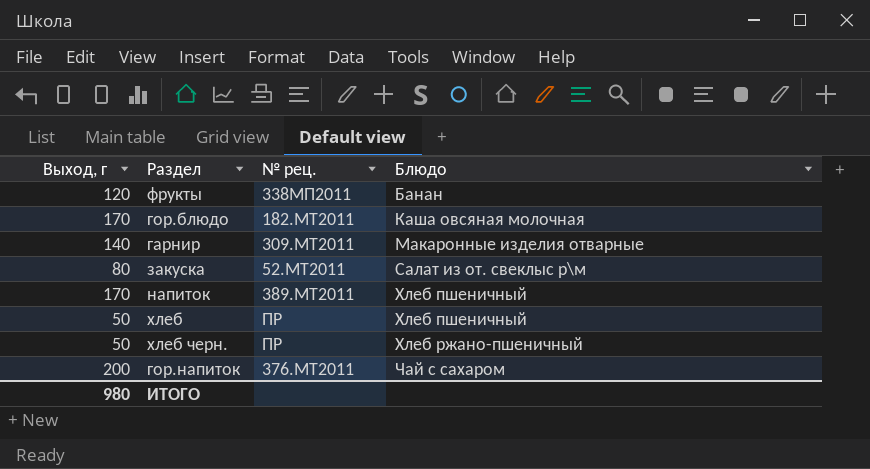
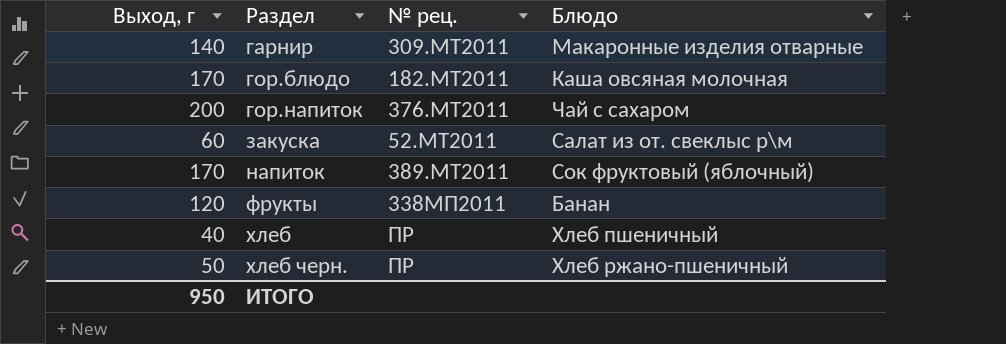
row order: Блюдо ascending -> Раздел ascending
закуска | Выход, г: 80 -> 60
напиток | Блюдо: Хлеб пшеничный -> Сок фруктовый (яблочный)
хлеб | Выход, г: 50 -> 40
ИТОГО | Выход, г: 980 -> 950

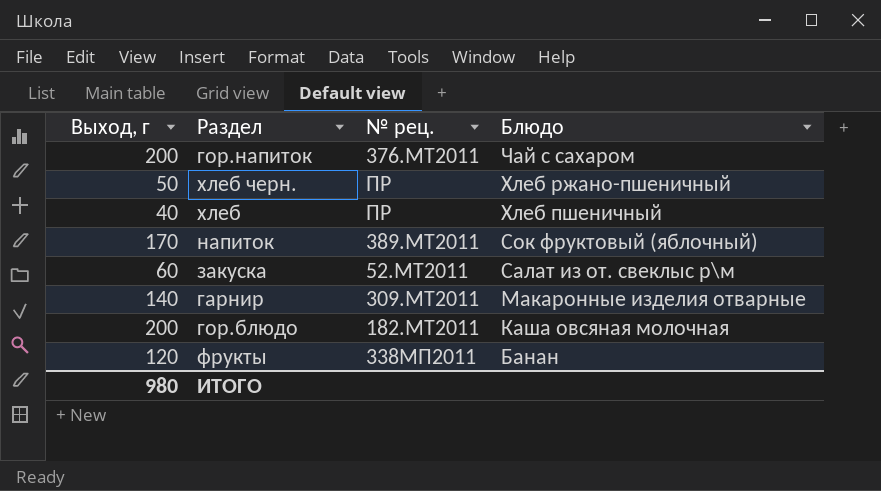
row order: Раздел ascending -> Блюдо descending
гор.блюдо | Выход, г: 170 -> 200
ИТОГО | Выход, г: 950 -> 980

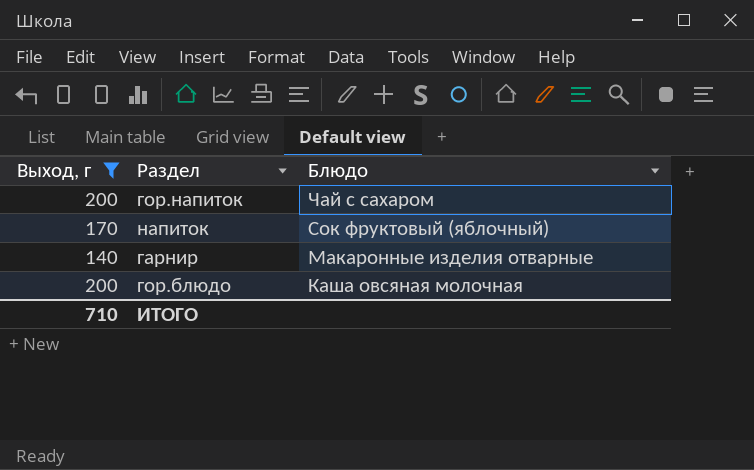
filter: none -> Выход, г >= 140
column № рец. | position: 3 -> none
ИТОГО | Выход, г: 980 -> 710

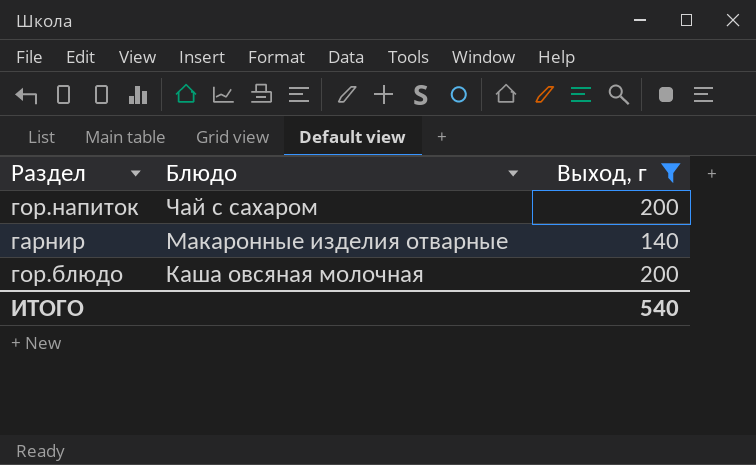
column Выход, г | position: 1 -> 3
row напиток: 170 | Сок фруктовый (яблочный) -> none
ИТОГО | Выход, г: 710 -> 540

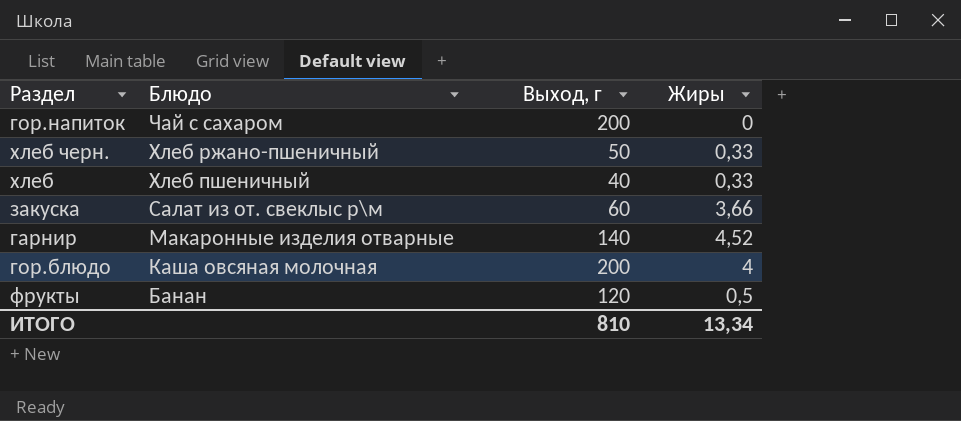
filter: Выход, г >= 140 -> none
column Жиры | position: none -> 4
ИТОГО | Выход, г: 540 -> 810

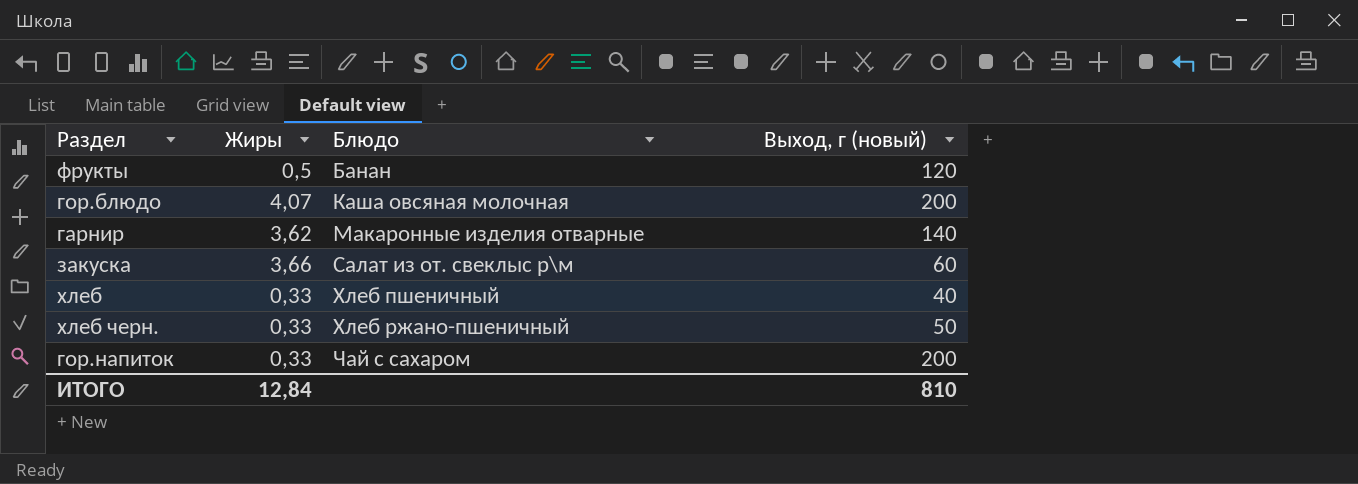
row order: Блюдо descending -> Блюдо ascending
column Жиры | position: 4 -> 2
column name: Выход, г -> Выход, г (новый)
гор.блюдо | Жиры: 4 -> 4,07
гарнир | Жиры: 4,52 -> 3,62
гор.напиток | Жиры: 0 -> 0,33
ИТОГО | Жиры: 13,34 -> 12,84

